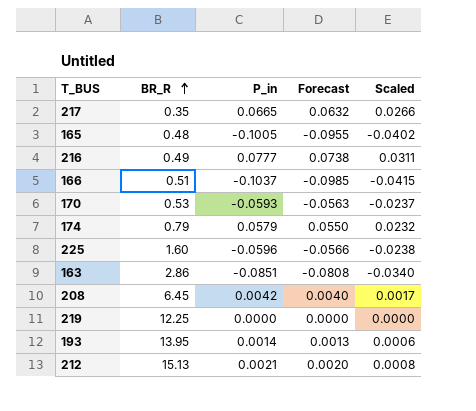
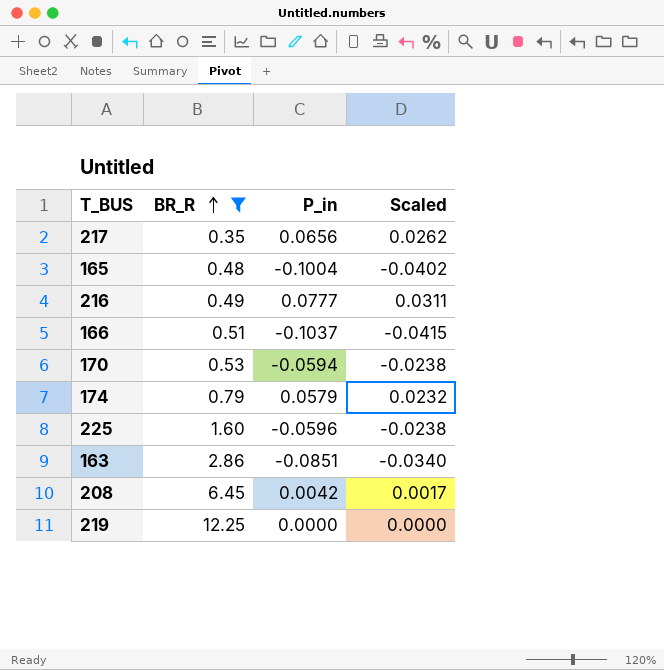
filter: none -> BR_R <= 12.25
column Forecast | formula: [P_in] * 0.95 -> none
217 | P_in: 0.0665 -> 0.0656
217 | Scaled: 0.0266 -> 0.0262
165 | P_in: -0.1005 -> -0.1004
170 | P_in: -0.0593 -> -0.0594
170 | Scaled: -0.0237 -> -0.0238

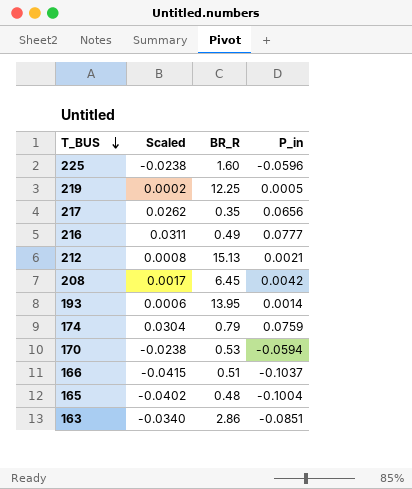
filter: BR_R <= 12.25 -> none
row order: BR_R ascending -> T_BUS descending
column Scaled | position: 4 -> 2
219 | Scaled: 0.0000 -> 0.0002
219 | P_in: 0.0000 -> 0.0005
174 | Scaled: 0.0232 -> 0.0304
174 | P_in: 0.0579 -> 0.0759

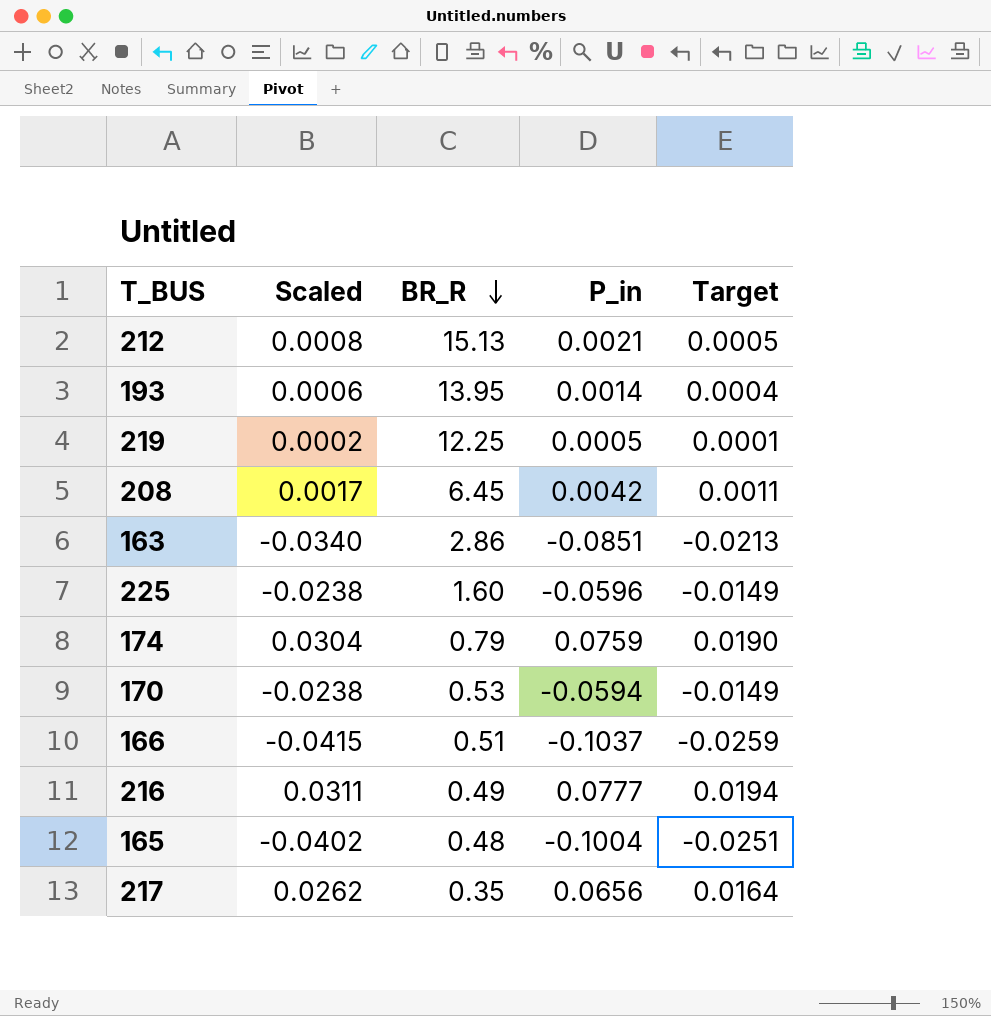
row order: T_BUS descending -> BR_R descending
column Target | formula: none -> [P_in] * 0.25

